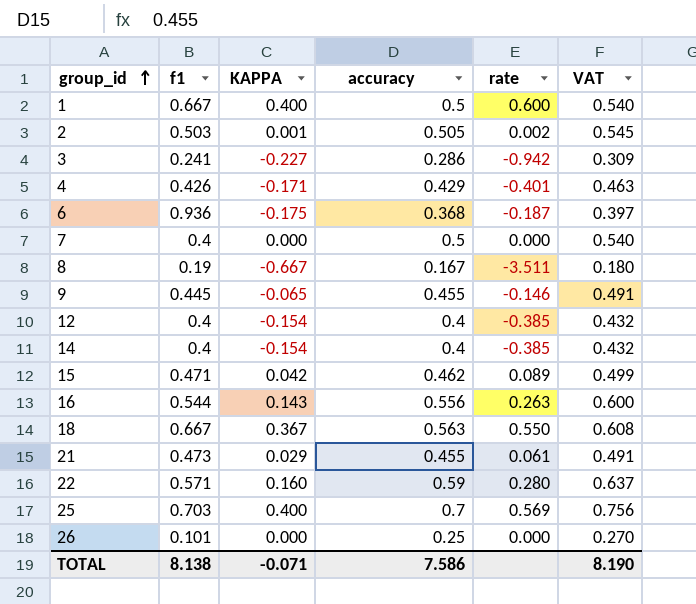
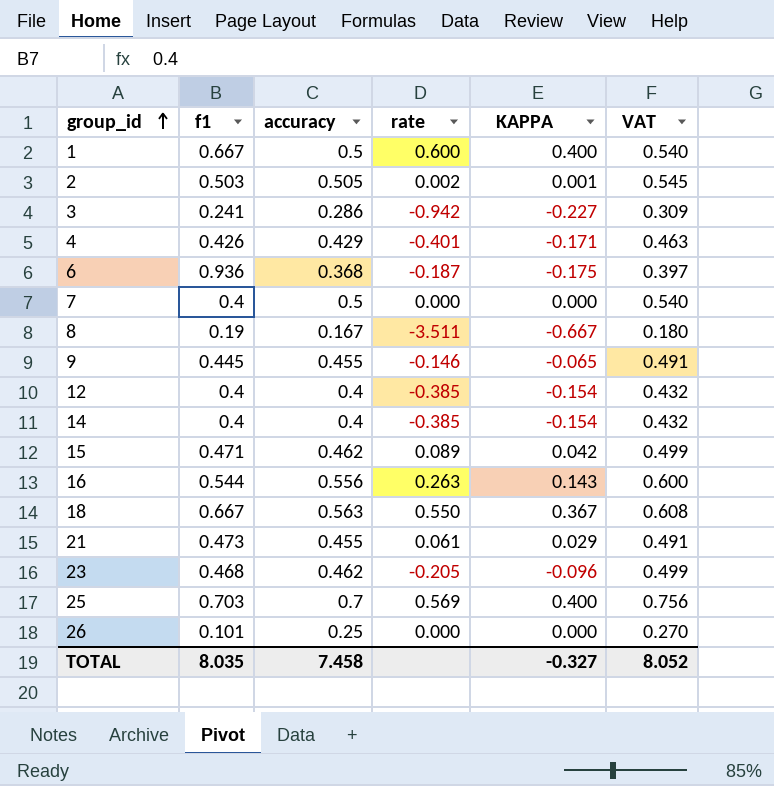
column KAPPA | position: 3 -> 5
row 22: 0.571 | 0.160 | 0.59 | 0.280 | 0.637 -> none
row 23: none -> 0.468 | 0.462 | -0.205 | -0.096 | 0.499
TOTAL | f1: 8.138 -> 8.035
TOTAL | accuracy: 7.586 -> 7.458
TOTAL | KAPPA: -0.071 -> -0.327
TOTAL | VAT: 8.190 -> 8.052

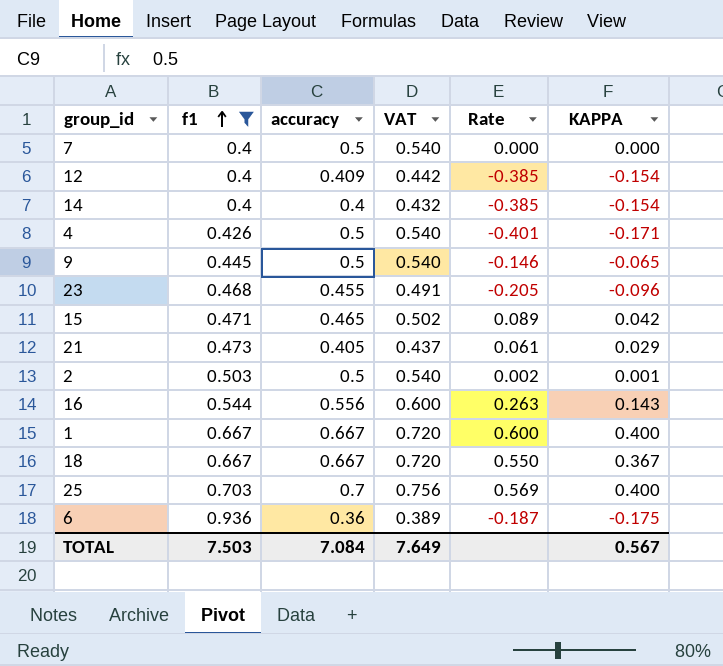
filter: none -> f1 >= 0.4
row order: group_id ascending -> f1 ascending
column VAT | position: 6 -> 4
column name: rate -> Rate
12 | accuracy: 0.4 -> 0.409
12 | VAT: 0.432 -> 0.442
4 | accuracy: 0.429 -> 0.5
4 | VAT: 0.463 -> 0.540
9 | accuracy: 0.455 -> 0.5
9 | VAT: 0.491 -> 0.540
23 | accuracy: 0.462 -> 0.455
23 | VAT: 0.499 -> 0.491
15 | accuracy: 0.462 -> 0.465
15 | VAT: 0.499 -> 0.502
21 | accuracy: 0.455 -> 0.405
21 | VAT: 0.491 -> 0.437
2 | accuracy: 0.505 -> 0.5
2 | VAT: 0.545 -> 0.540
1 | accuracy: 0.5 -> 0.667
1 | VAT: 0.540 -> 0.720
18 | accuracy: 0.563 -> 0.667
18 | VAT: 0.608 -> 0.720
6 | accuracy: 0.368 -> 0.36
6 | VAT: 0.397 -> 0.389
TOTAL | f1: 8.035 -> 7.503
TOTAL | accuracy: 7.458 -> 7.084
TOTAL | VAT: 8.052 -> 7.649
TOTAL | KAPPA: -0.327 -> 0.567

